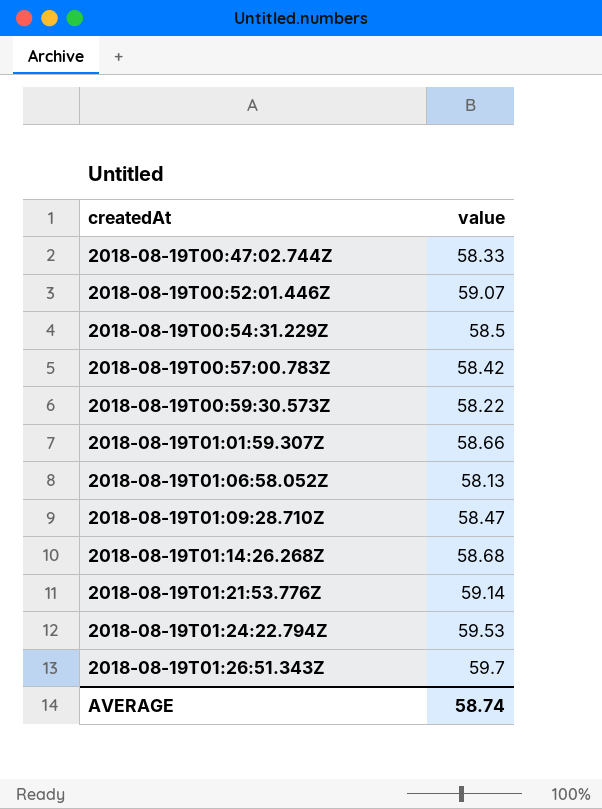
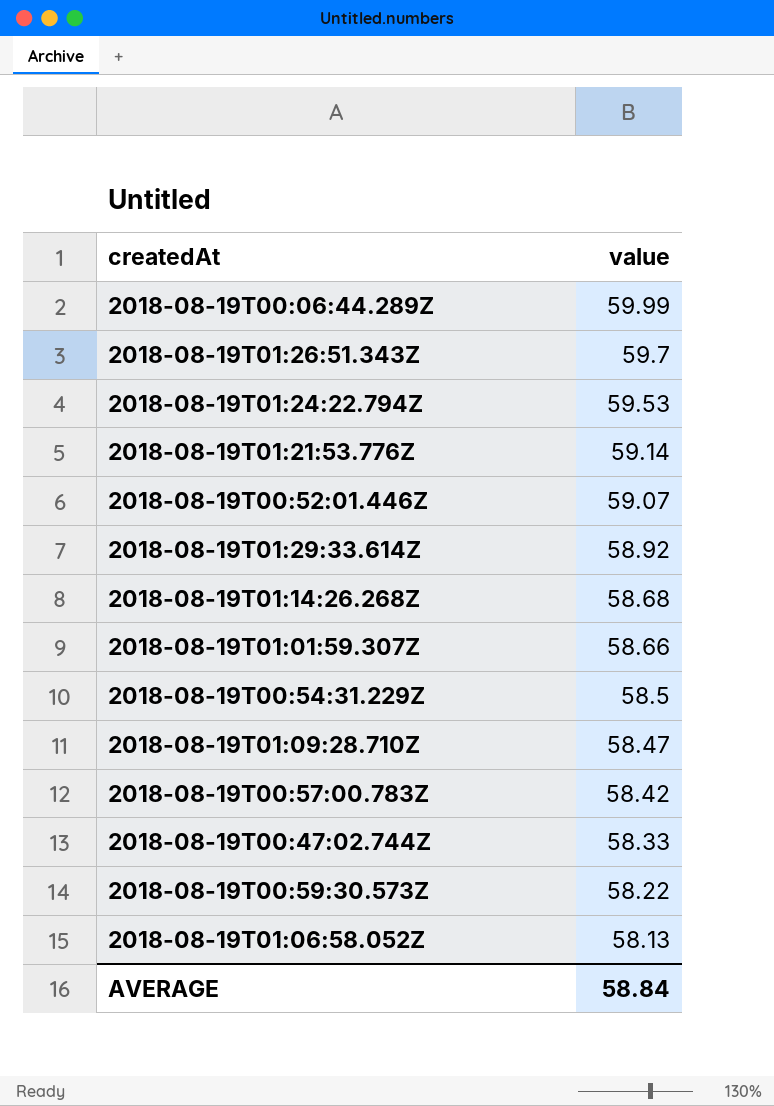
row order: createdAt ascending -> value descending
row 2018-08-19T00:06:44.289Z: none -> 59.99
row 2018-08-19T01:29:33.614Z: none -> 58.92
AVERAGE | value: 58.74 -> 58.84

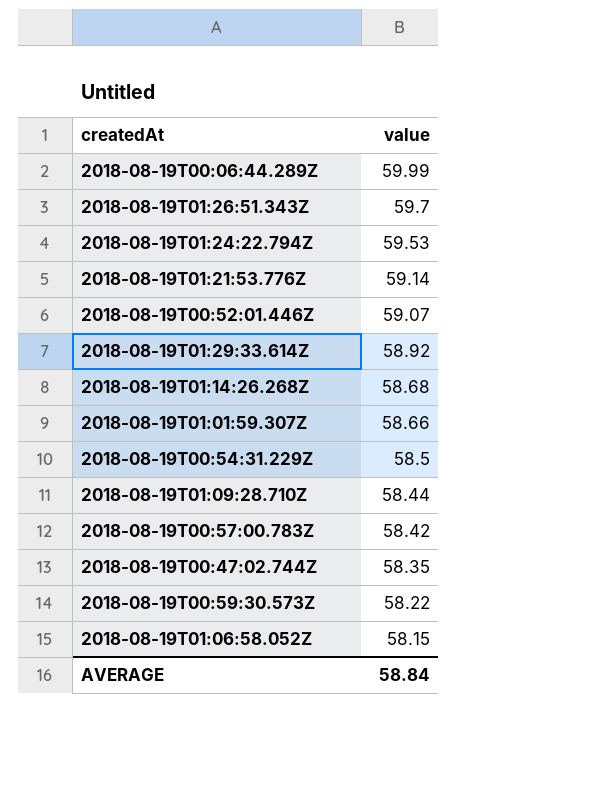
2018-08-19T01:09:28.710Z | value: 58.47 -> 58.44
2018-08-19T00:47:02.744Z | value: 58.33 -> 58.35
2018-08-19T01:06:58.052Z | value: 58.13 -> 58.15

